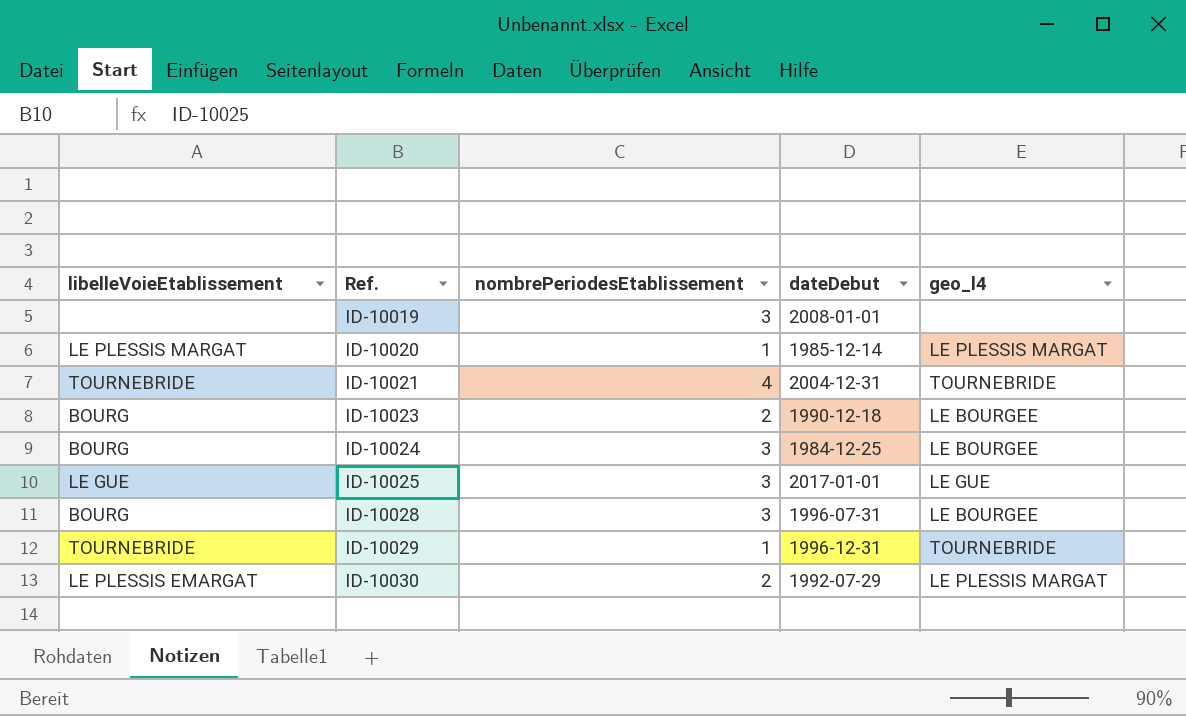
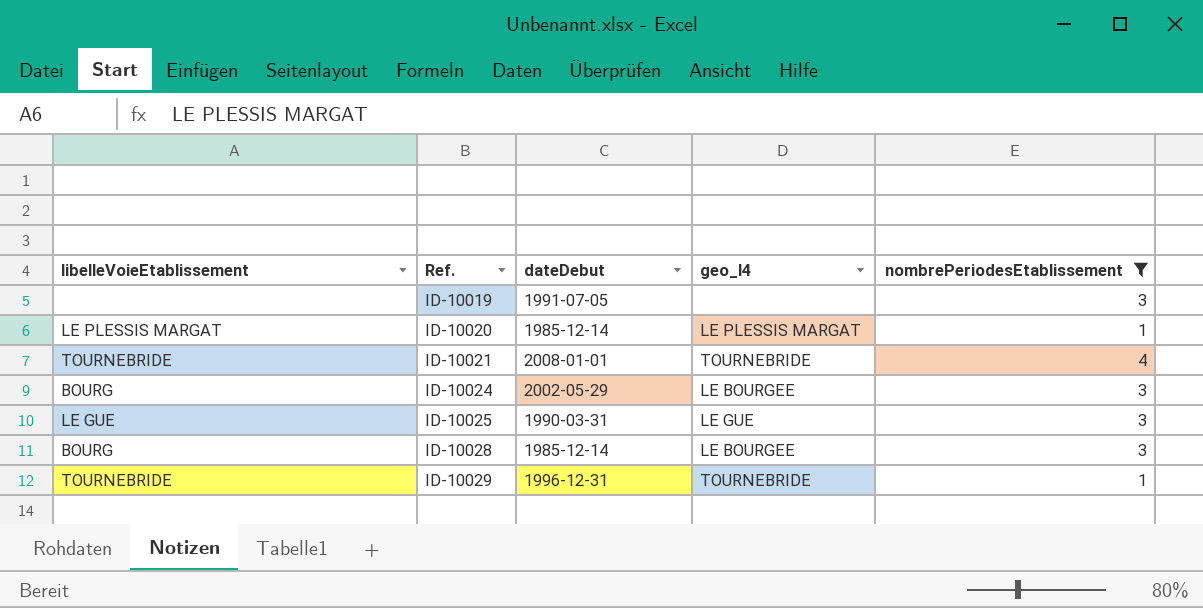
filter: none -> nombrePeriodesEtablissement != 2
column nombrePeriodesEtablissement | position: 3 -> 5
ID-10019 | dateDebut: 2008-01-01 -> 1991-07-05
ID-10021 | dateDebut: 2004-12-31 -> 2008-01-01
ID-10024 | dateDebut: 1984-12-25 -> 2002-05-29
ID-10025 | dateDebut: 2017-01-01 -> 1990-03-31
ID-10028 | dateDebut: 1996-07-31 -> 1985-12-14

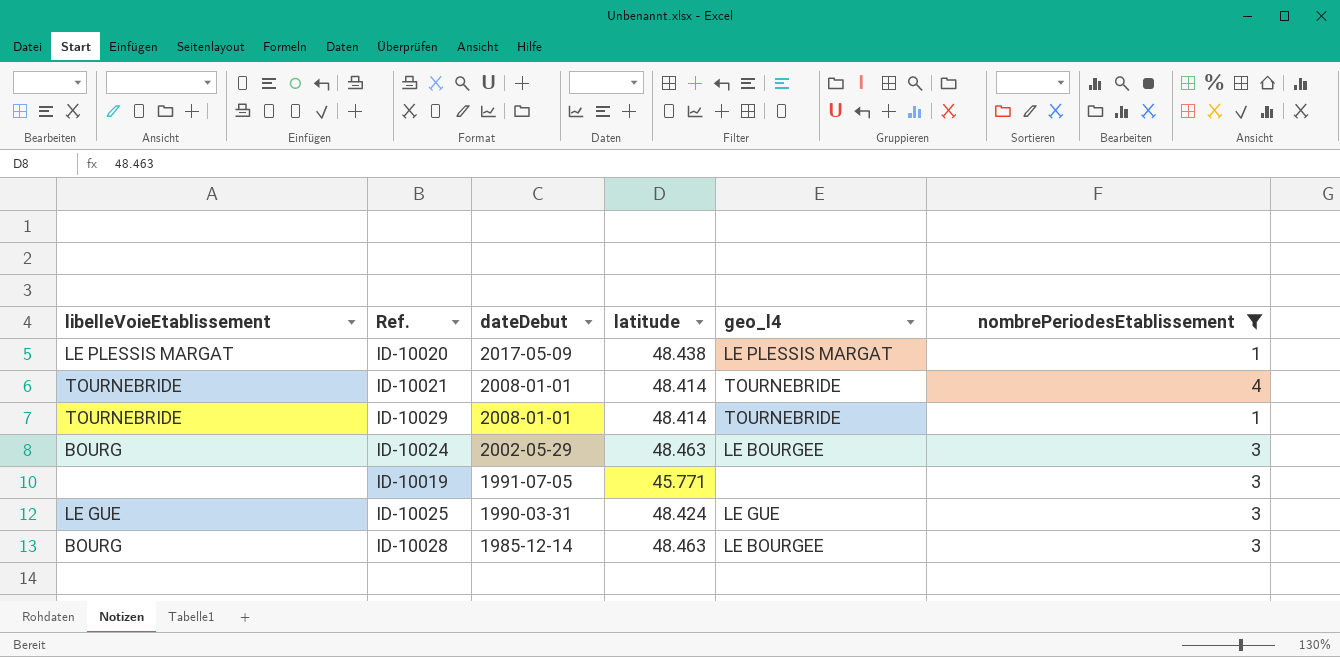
row order: Ref. ascending -> dateDebut descending
column latitude | position: none -> 4
ID-10020 | dateDebut: 1985-12-14 -> 2017-05-09
ID-10029 | dateDebut: 1996-12-31 -> 2008-01-01

